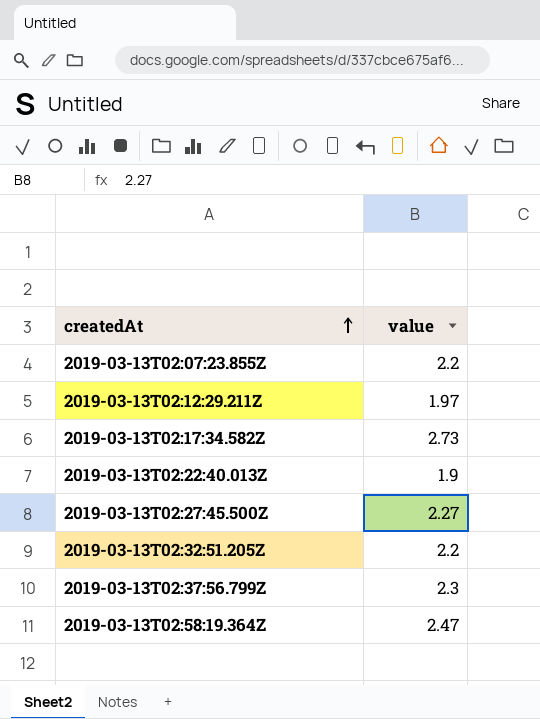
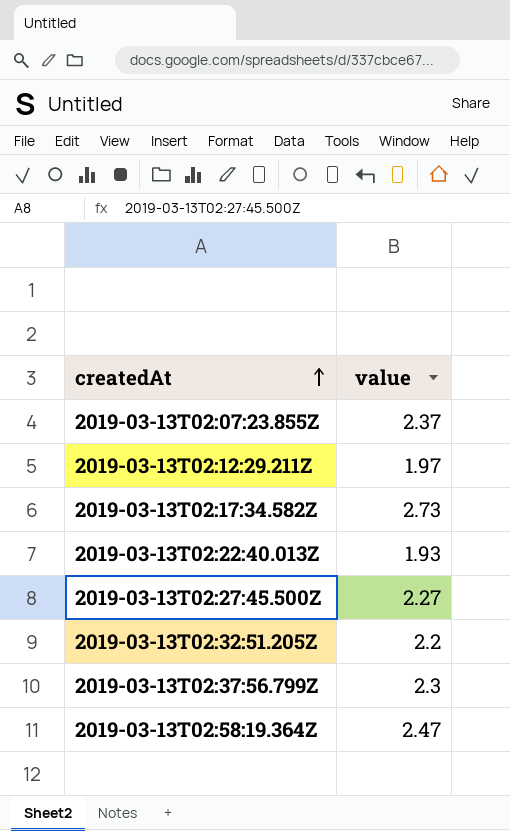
2019-03-13T02:07:23.855Z | value: 2.2 -> 2.37
2019-03-13T02:22:40.013Z | value: 1.9 -> 1.93

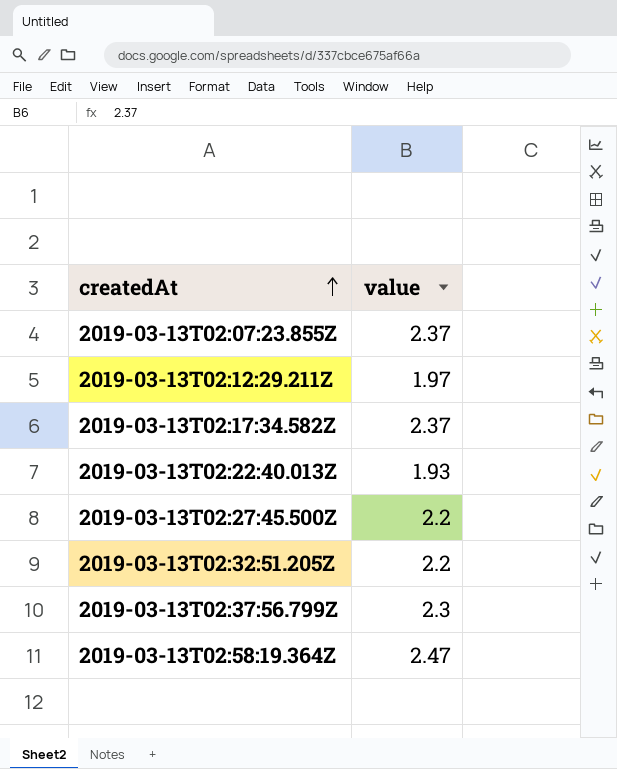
2019-03-13T02:17:34.582Z | value: 2.73 -> 2.37
2019-03-13T02:27:45.500Z | value: 2.27 -> 2.2

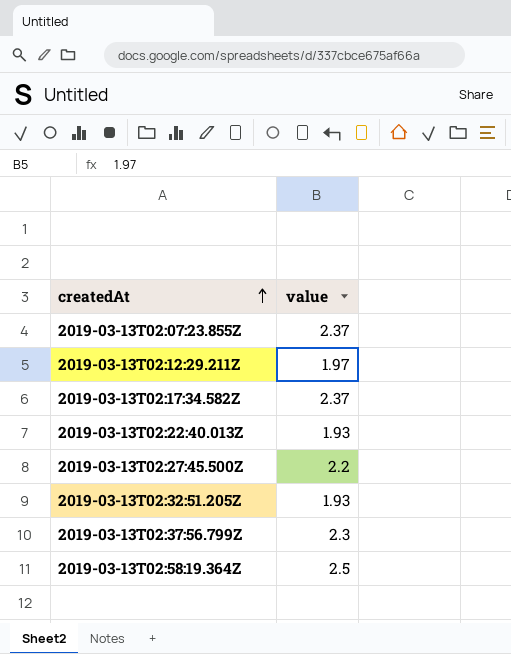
2019-03-13T02:32:51.205Z | value: 2.2 -> 1.93
2019-03-13T02:58:19.364Z | value: 2.47 -> 2.5

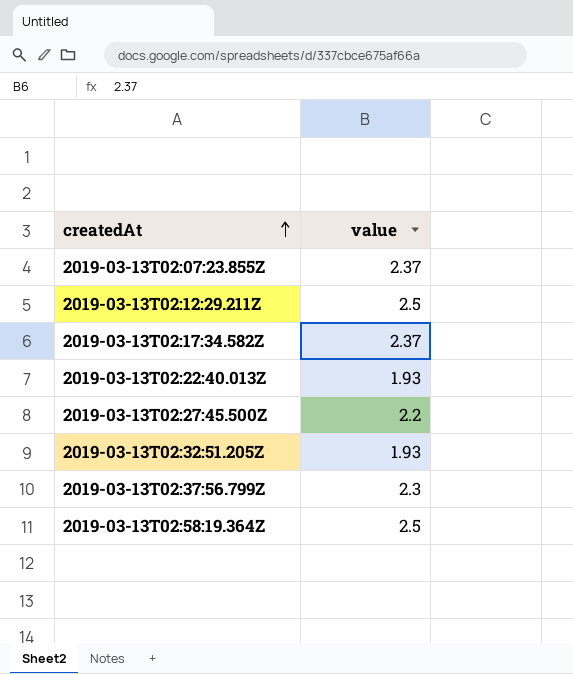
2019-03-13T02:12:29.211Z | value: 1.97 -> 2.5

